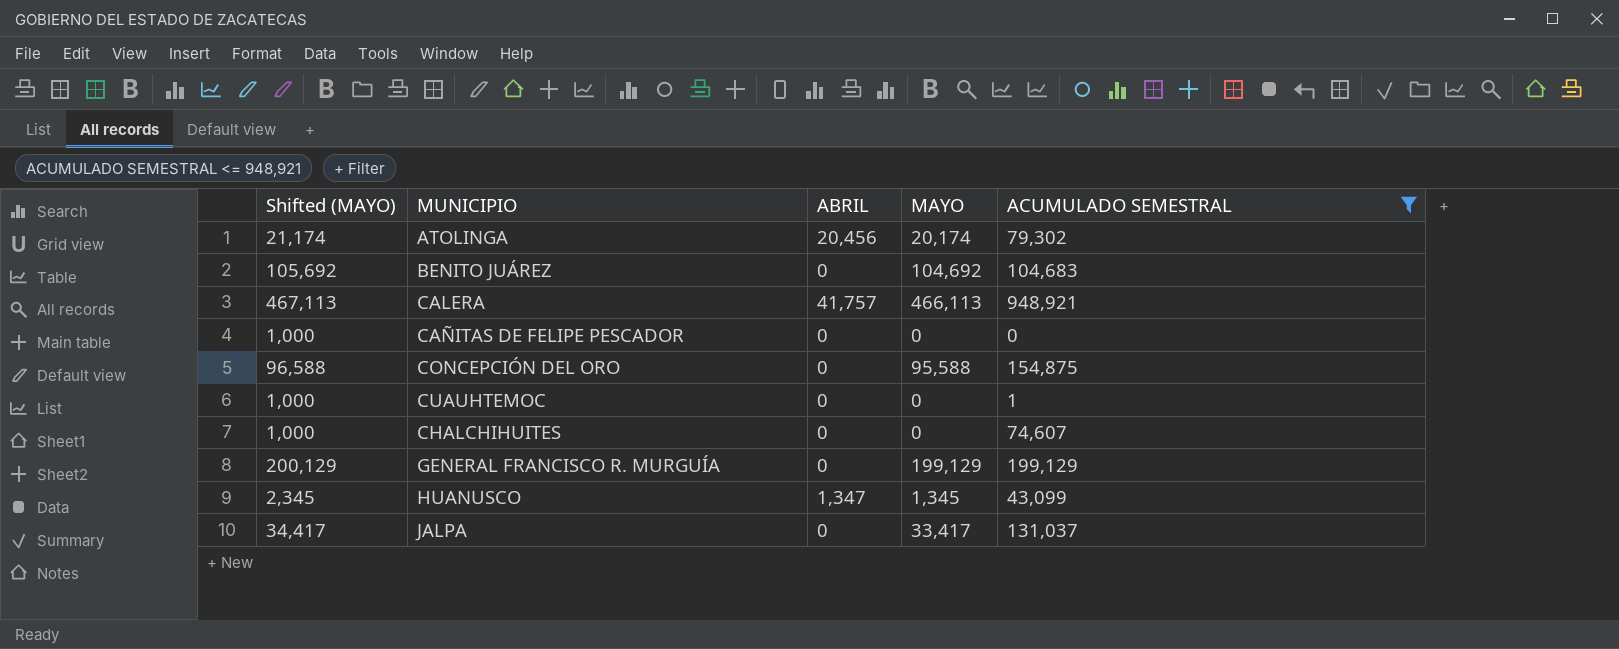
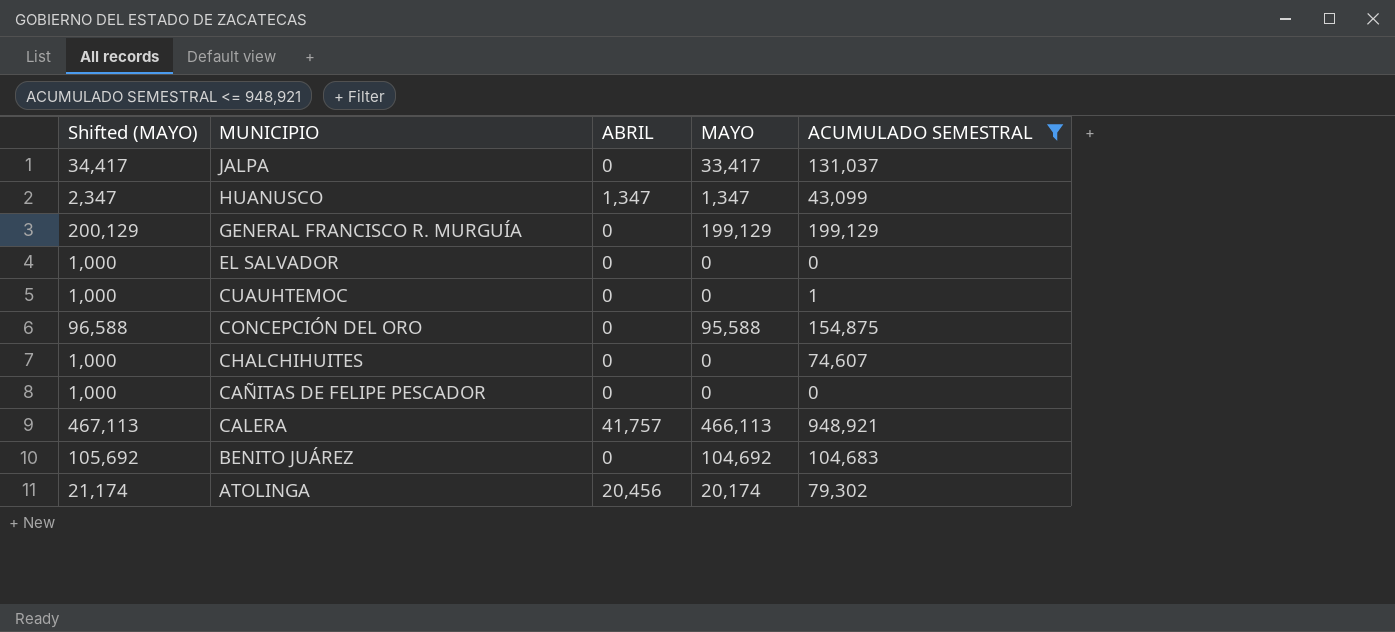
row order: none -> MUNICIPIO descending
HUANUSCO | Shifted (MAYO): 2,345 -> 2,347
HUANUSCO | MAYO: 1,345 -> 1,347
row EL SALVADOR: none -> 1,000 | 0 | 0 | 0

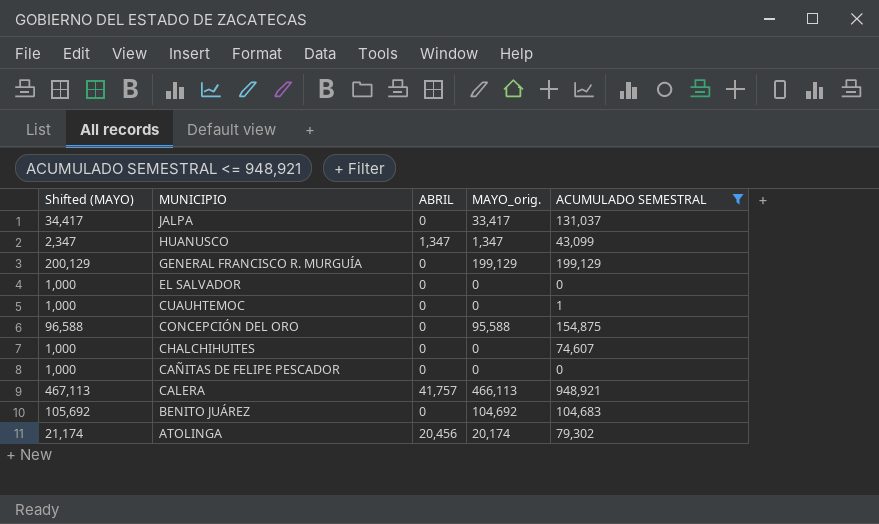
column name: MAYO -> MAYO_orig.

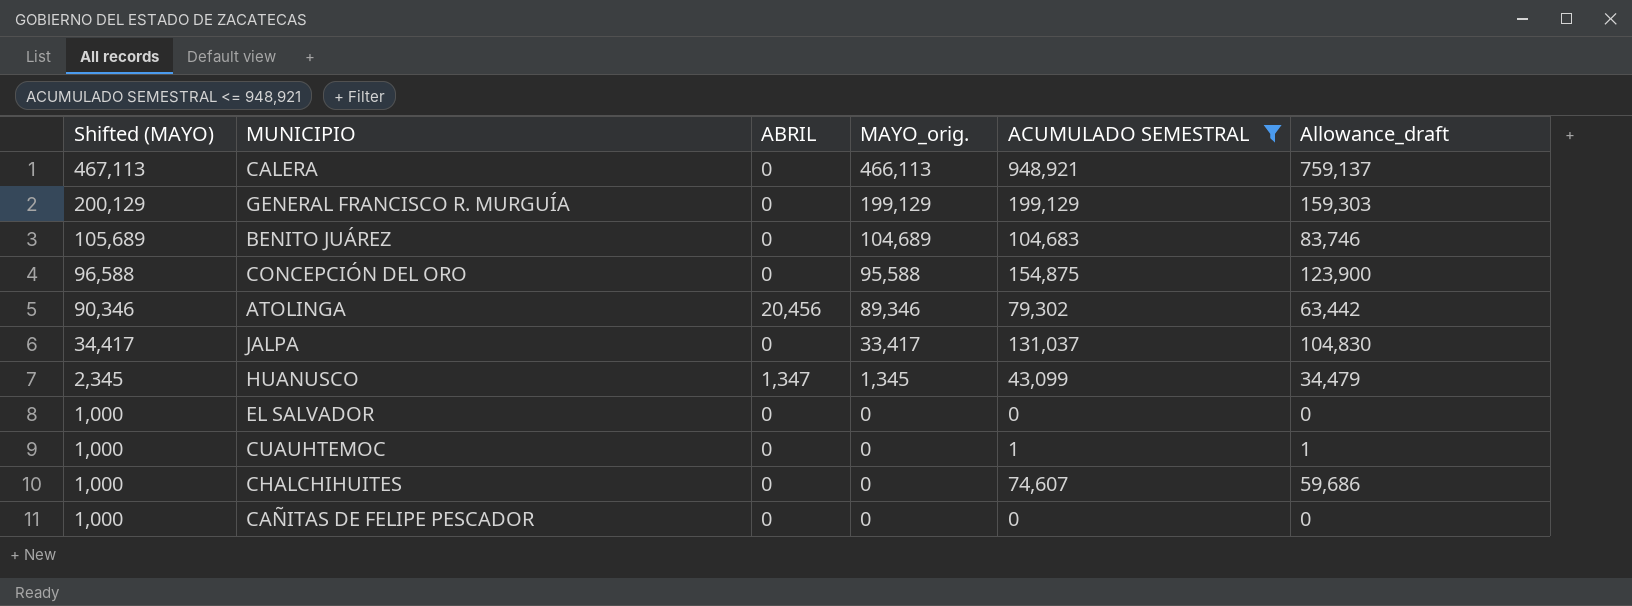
row order: MUNICIPIO descending -> Shifted (MAYO) descending
column Allowance_draft | formula: none -> [ACUMULADO SEMESTRAL] * 0.8
CALERA | ABRIL: 41,757 -> 0
BENITO JUÁREZ | Shifted (MAYO): 105,692 -> 105,689
BENITO JUÁREZ | MAYO_orig.: 104,692 -> 104,689
ATOLINGA | Shifted (MAYO): 21,174 -> 90,346
ATOLINGA | MAYO_orig.: 20,174 -> 89,346
HUANUSCO | Shifted (MAYO): 2,347 -> 2,345
HUANUSCO | MAYO_orig.: 1,347 -> 1,345

